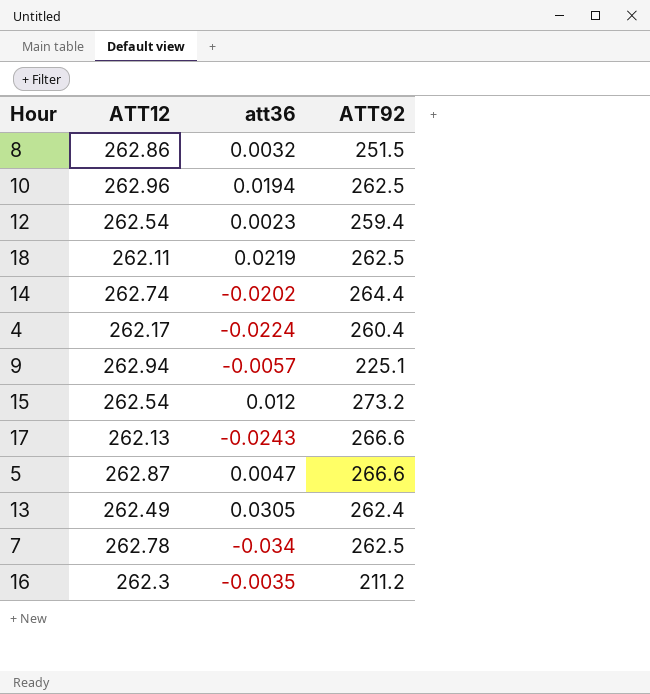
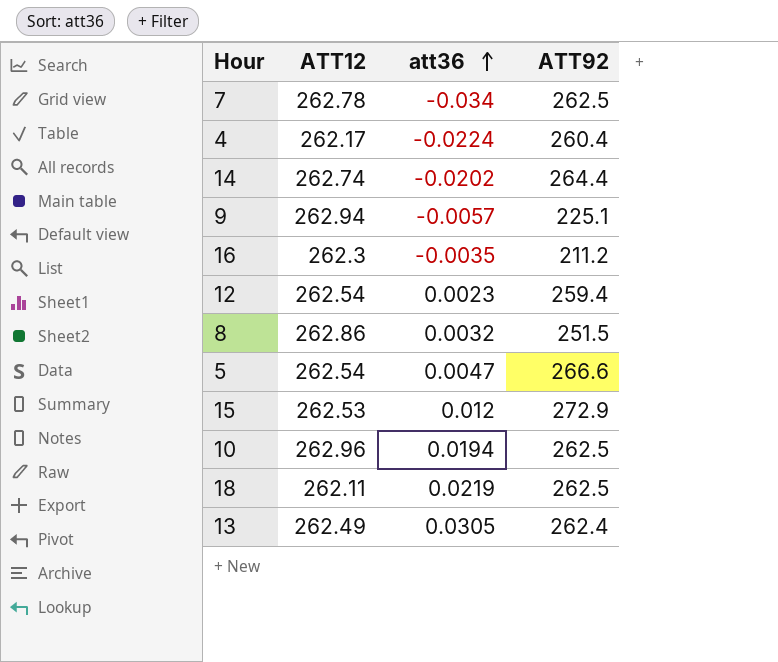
row order: none -> att36 ascending
row 17: 262.13 | -0.0243 | 266.6 -> none
5 | ATT12: 262.87 -> 262.54
15 | ATT12: 262.54 -> 262.53
15 | ATT92: 273.2 -> 272.9

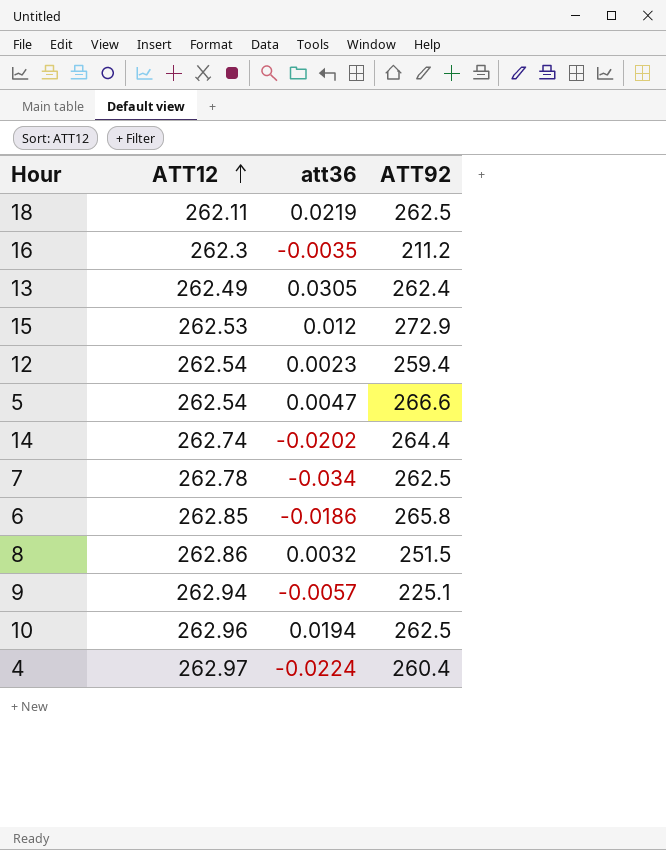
row order: att36 ascending -> ATT12 ascending
row 6: none -> 262.85 | -0.0186 | 265.8
4 | ATT12: 262.17 -> 262.97

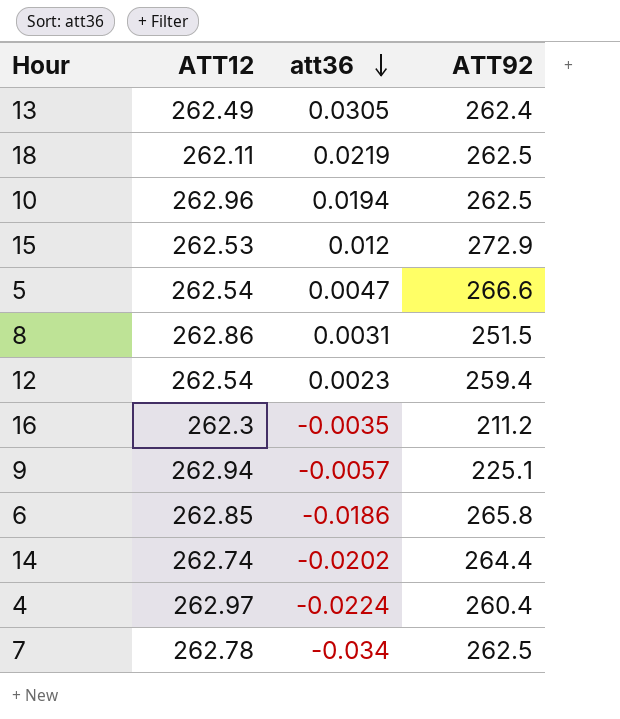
row order: ATT12 ascending -> att36 descending
8 | att36: 0.0032 -> 0.0031

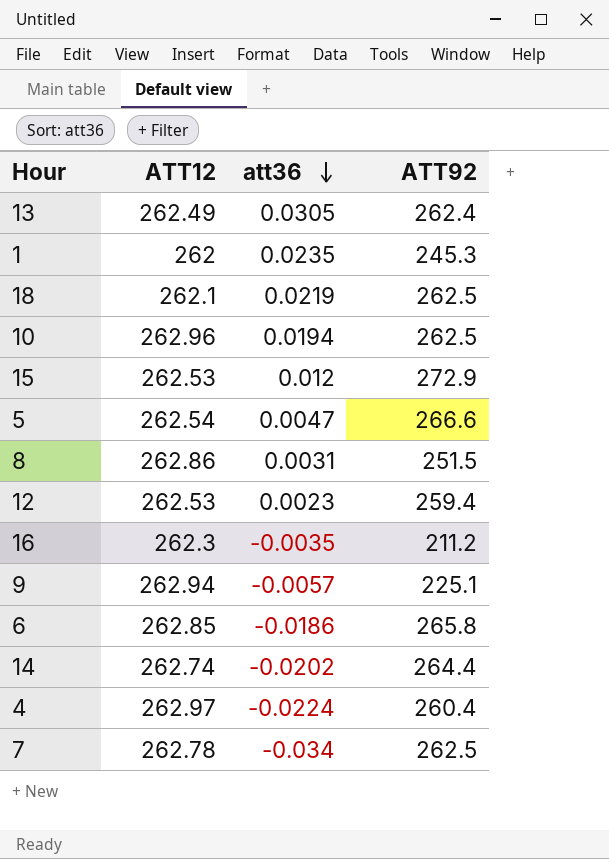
row 1: none -> 262 | 0.0235 | 245.3
18 | ATT12: 262.11 -> 262.1
12 | ATT12: 262.54 -> 262.53

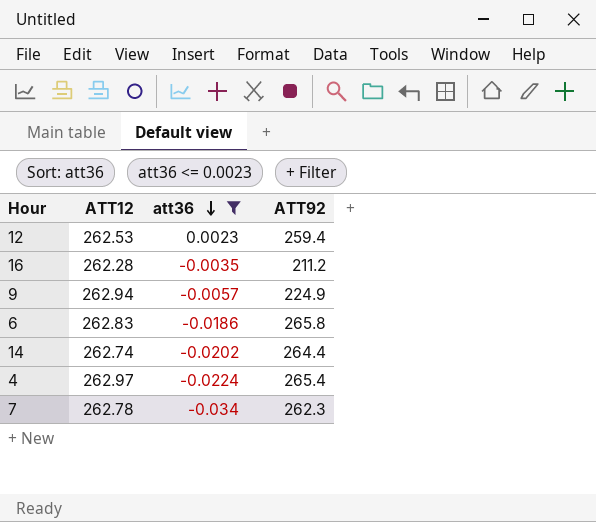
filter: none -> att36 <= 0.0023
16 | ATT12: 262.3 -> 262.28
9 | ATT92: 225.1 -> 224.9
6 | ATT12: 262.85 -> 262.83
4 | ATT92: 260.4 -> 265.4
7 | ATT92: 262.5 -> 262.3

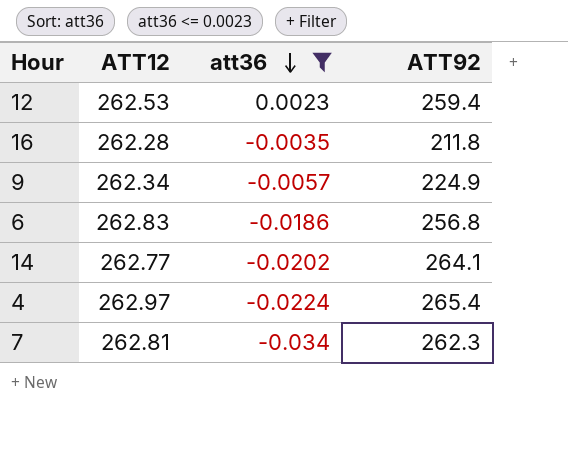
16 | ATT92: 211.2 -> 211.8
9 | ATT12: 262.94 -> 262.34
6 | ATT92: 265.8 -> 256.8
14 | ATT12: 262.74 -> 262.77
14 | ATT92: 264.4 -> 264.1
7 | ATT12: 262.78 -> 262.81

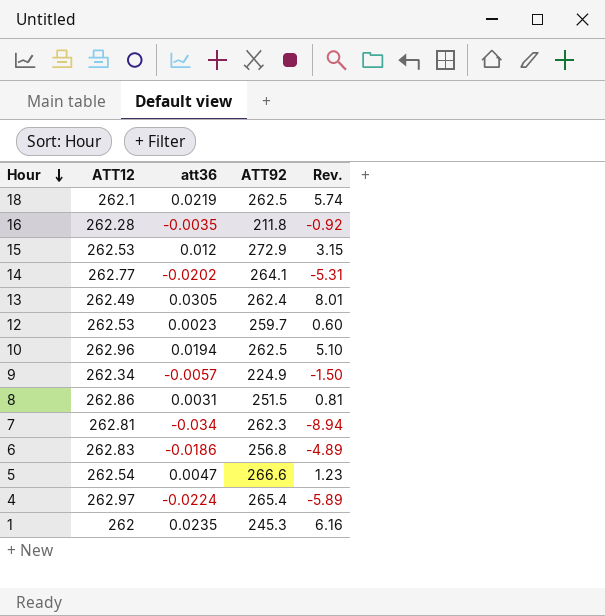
filter: att36 <= 0.0023 -> none
row order: att36 descending -> Hour descending
column Rev. | formula: none -> [ATT12] * [att36]
12 | ATT92: 259.4 -> 259.7

